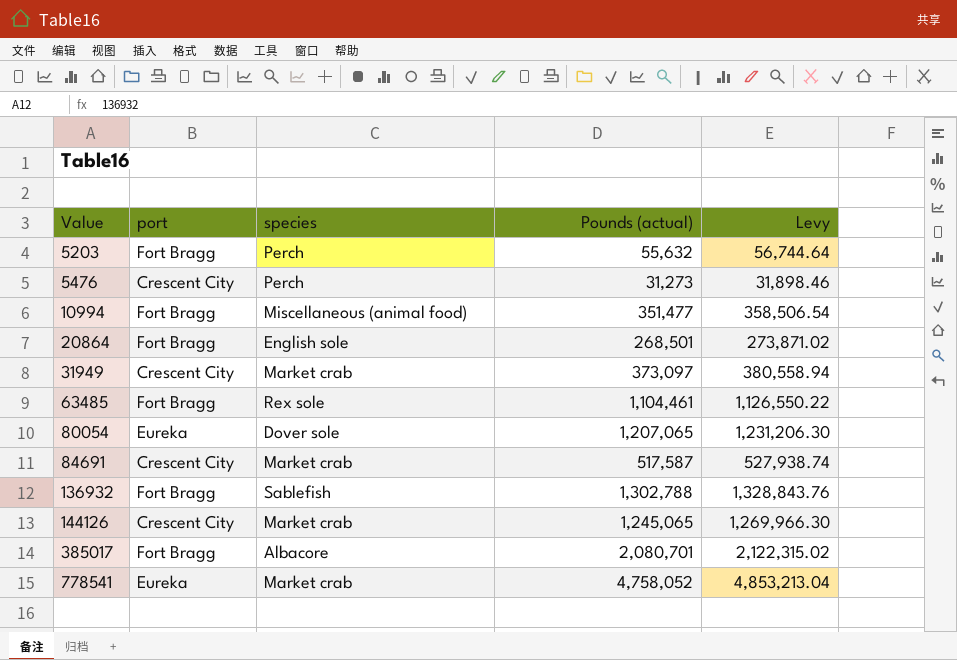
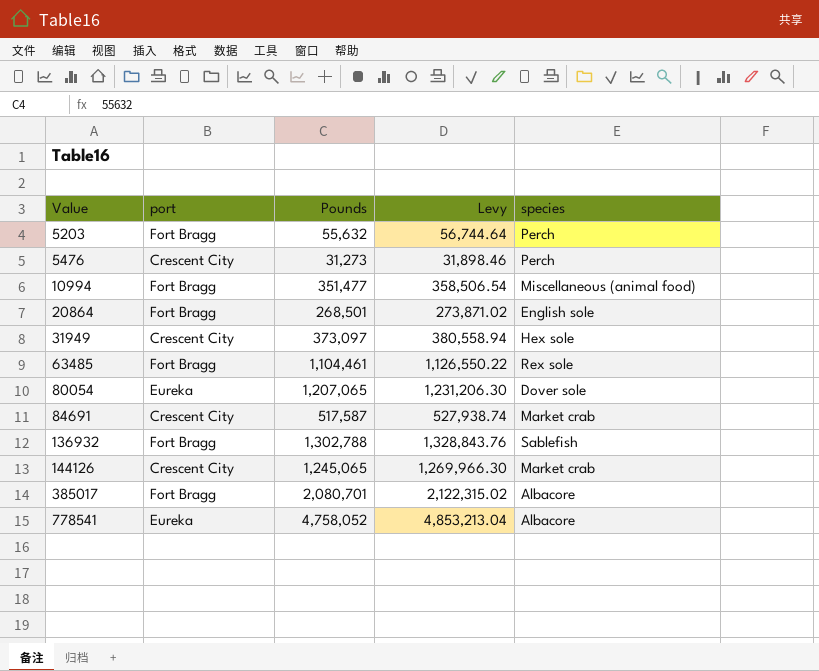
column name: Pounds (actual) -> Pounds
column species | position: 3 -> 5
31949 | species: Market crab -> Hex sole
778541 | species: Market crab -> Albacore

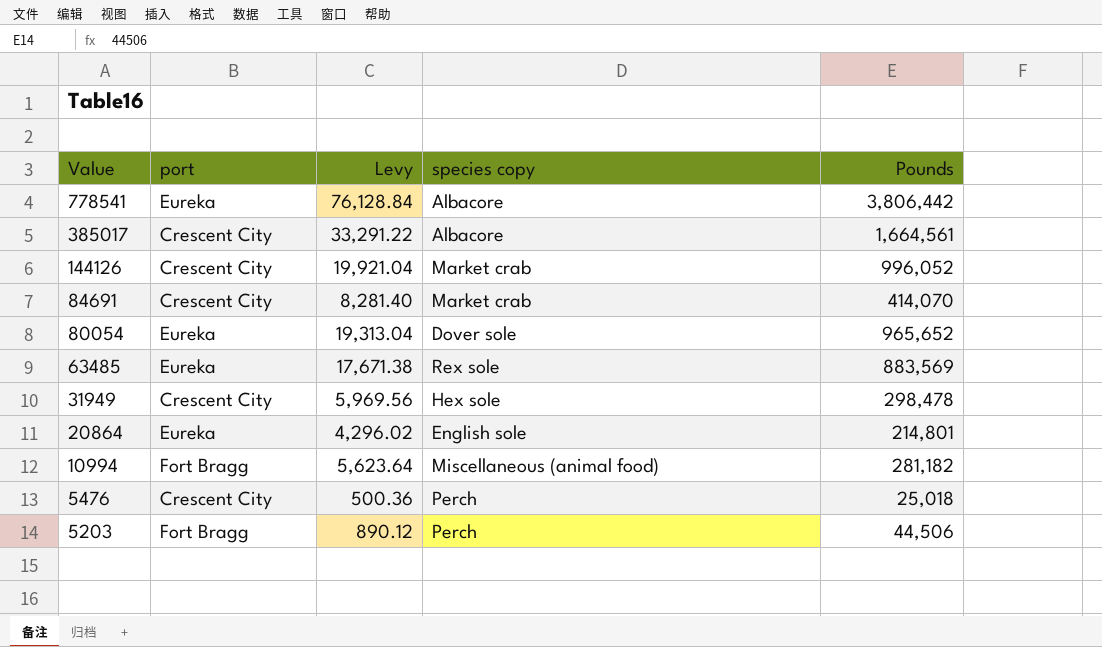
row order: Value ascending -> Value descending
column Levy | formula: [Pounds] * 1.02 -> [Pounds] * 0.02
column name: species -> species copy
column Pounds | position: 3 -> 5
row 136932: Fort Bragg | 1,302,788 | 1,328,843.76 | Sablefish -> none
778541 | Pounds: 4,758,052 -> 3,806,442
385017 | port: Fort Bragg -> Crescent City
385017 | Pounds: 2,080,701 -> 1,664,561
144126 | Pounds: 1,245,065 -> 996,052
84691 | Pounds: 517,587 -> 414,070
80054 | Pounds: 1,207,065 -> 965,652
63485 | port: Fort Bragg -> Eureka
63485 | Pounds: 1,104,461 -> 883,569
31949 | Pounds: 373,097 -> 298,478
20864 | port: Fort Bragg -> Eureka
20864 | Pounds: 268,501 -> 214,801
10994 | Pounds: 351,477 -> 281,182
5476 | Pounds: 31,273 -> 25,018
5203 | Pounds: 55,632 -> 44,506

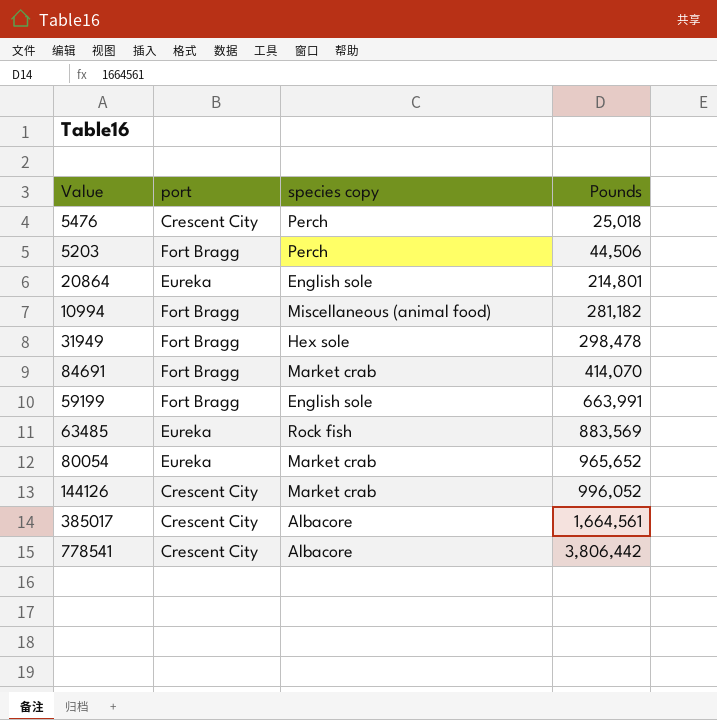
row order: Value descending -> Pounds ascending
column Levy | formula: [Pounds] * 0.02 -> none
31949 | port: Crescent City -> Fort Bragg
84691 | port: Crescent City -> Fort Bragg
row 59199: none -> Fort Bragg | English sole | 663,991
63485 | species copy: Rex sole -> Rock fish
80054 | species copy: Dover sole -> Market crab
778541 | port: Eureka -> Crescent City

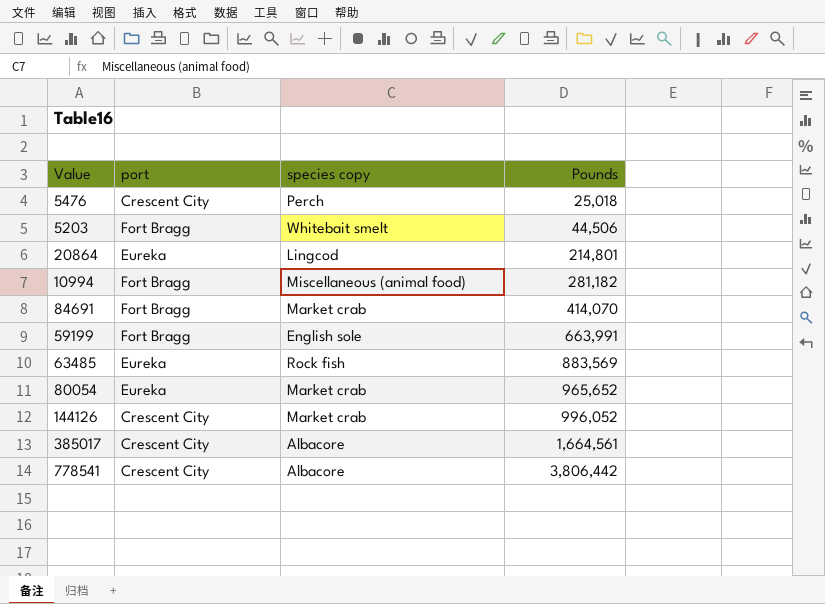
row 31949: Fort Bragg | Hex sole | 298,478 -> none
5203 | species copy: Perch -> Whitebait smelt
20864 | species copy: English sole -> Lingcod

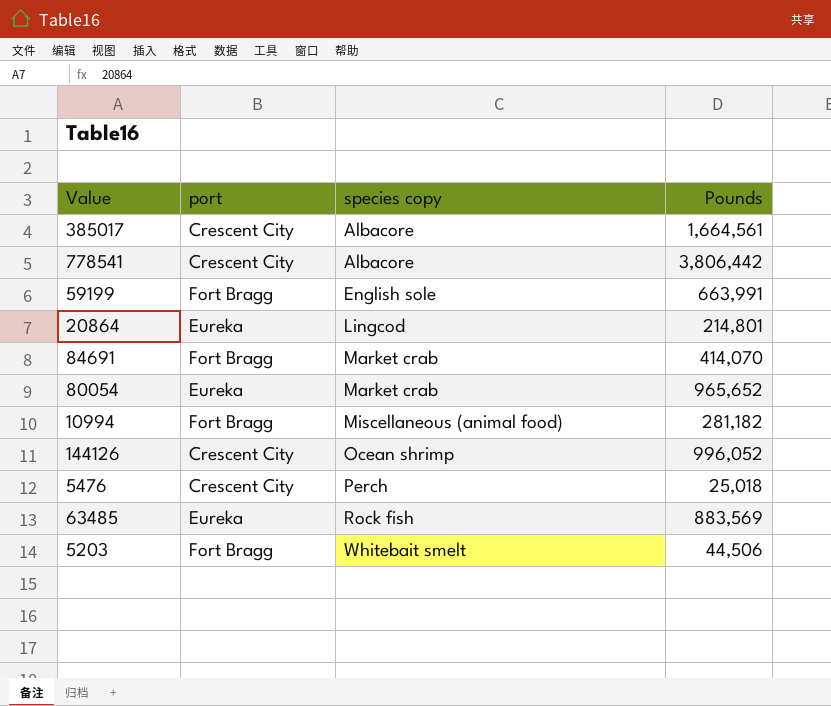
row order: Pounds ascending -> species copy ascending
144126 | species copy: Market crab -> Ocean shrimp

